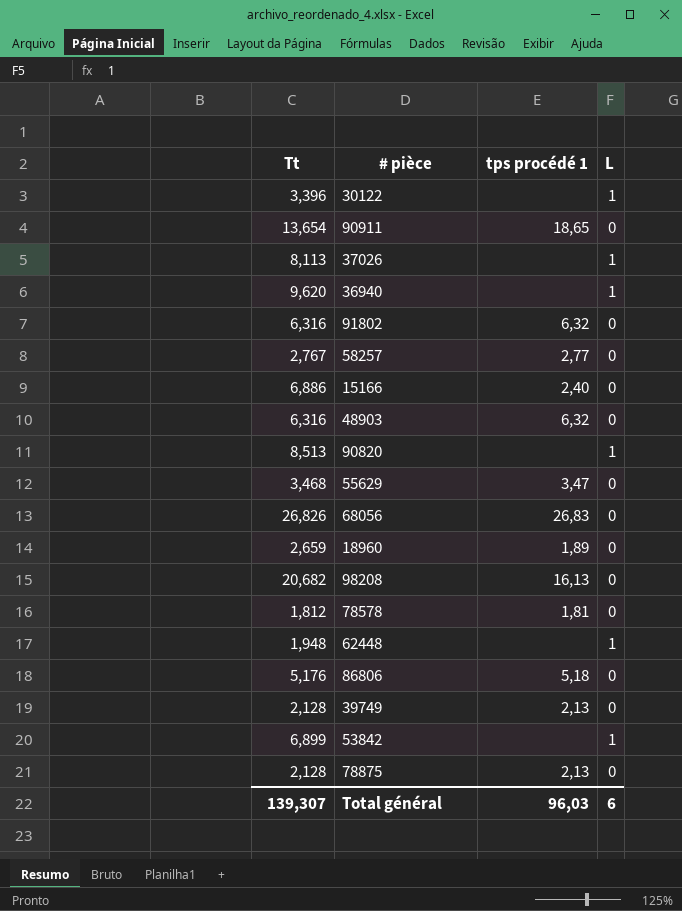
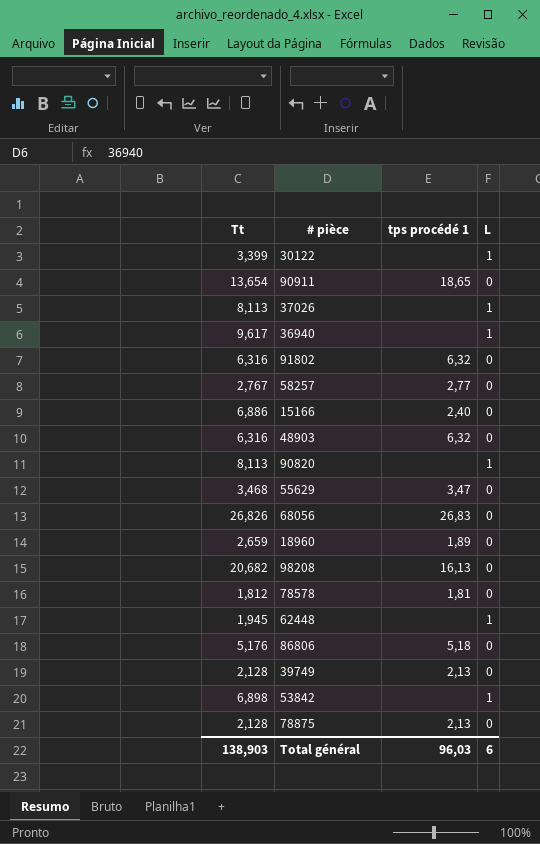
30122 | Tt: 3,396 -> 3,399
36940 | Tt: 9,620 -> 9,617
90820 | Tt: 8,513 -> 8,113
62448 | Tt: 1,948 -> 1,945
53842 | Tt: 6,899 -> 6,898
Total général | Tt: 139,307 -> 138,903

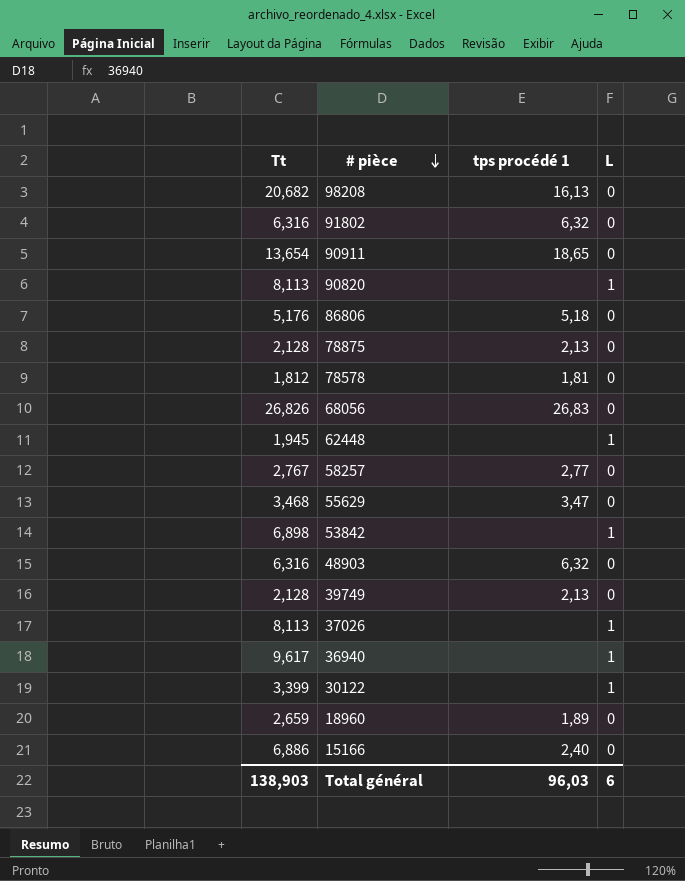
row order: none -> # pièce descending

